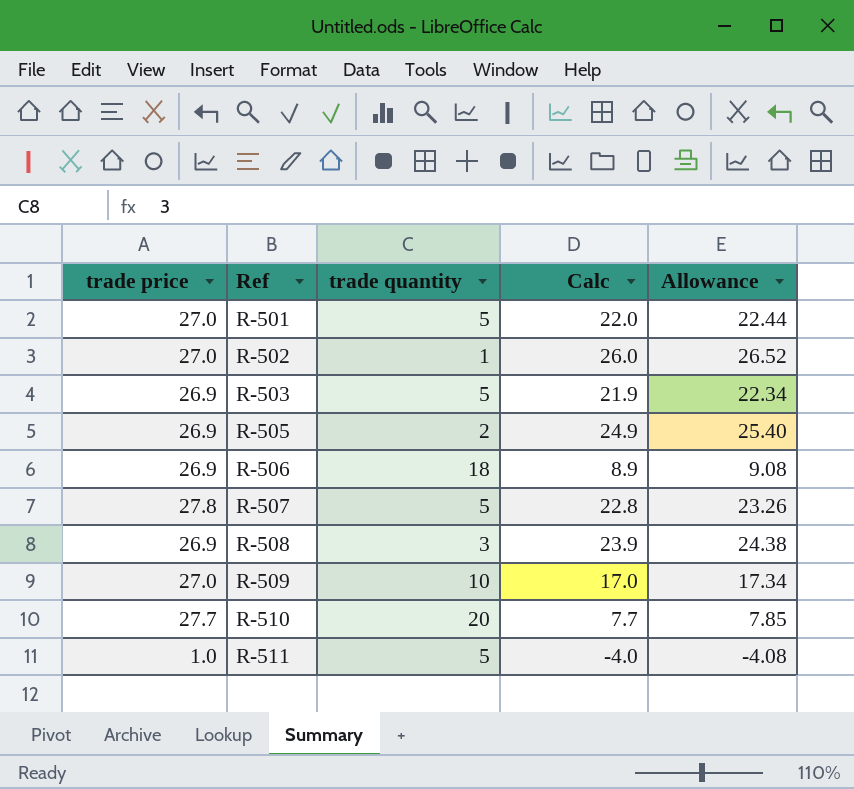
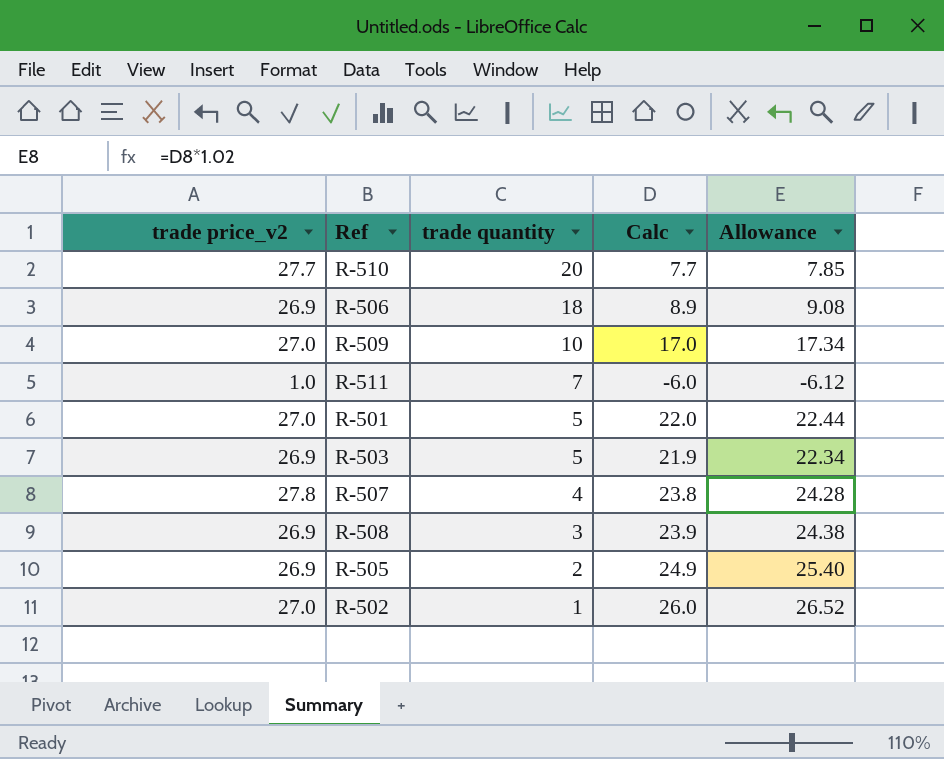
row order: Ref ascending -> trade quantity descending
column name: trade price -> trade price_v2
R-511 | trade quantity: 5 -> 7
R-511 | Calc: -4.0 -> -6.0
R-511 | Allowance: -4.08 -> -6.12
R-507 | trade quantity: 5 -> 4
R-507 | Calc: 22.8 -> 23.8
R-507 | Allowance: 23.26 -> 24.28

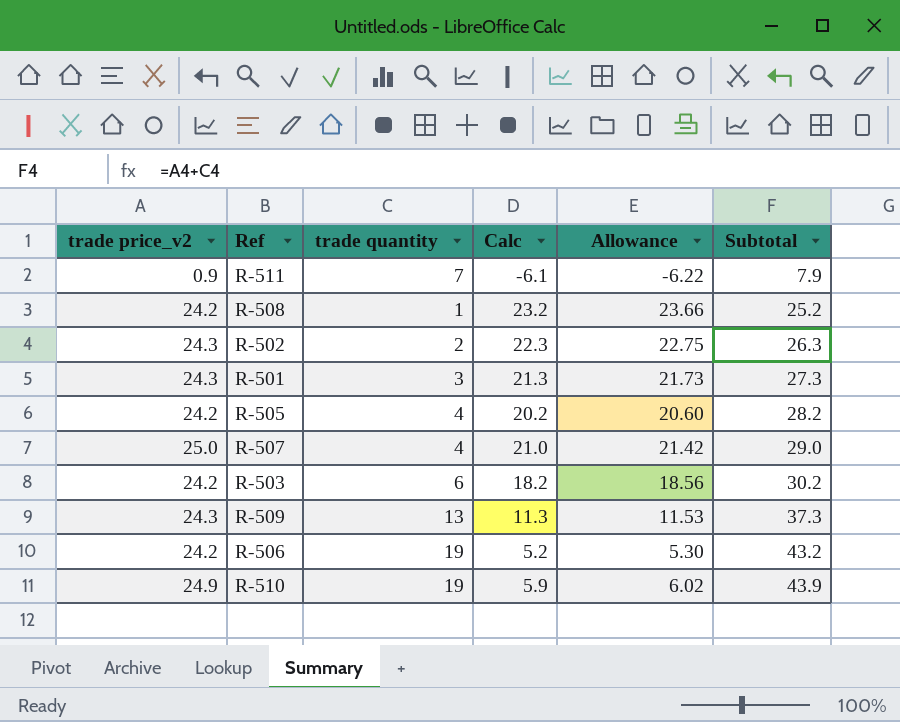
row order: trade quantity descending -> Subtotal ascending
column Subtotal | formula: none -> [trade price_v2] + [trade quantity]
R-511 | trade price_v2: 1.0 -> 0.9
R-511 | Calc: -6.0 -> -6.1
R-511 | Allowance: -6.12 -> -6.22
R-508 | trade price_v2: 26.9 -> 24.2
R-508 | trade quantity: 3 -> 1
R-508 | Calc: 23.9 -> 23.2
R-508 | Allowance: 24.38 -> 23.66
R-502 | trade price_v2: 27.0 -> 24.3
R-502 | trade quantity: 1 -> 2
R-502 | Calc: 26.0 -> 22.3
R-502 | Allowance: 26.52 -> 22.75
R-501 | trade price_v2: 27.0 -> 24.3
R-501 | trade quantity: 5 -> 3
R-501 | Calc: 22.0 -> 21.3
R-501 | Allowance: 22.44 -> 21.73
R-505 | trade price_v2: 26.9 -> 24.2
R-505 | trade quantity: 2 -> 4
R-505 | Calc: 24.9 -> 20.2
R-505 | Allowance: 25.40 -> 20.60
R-507 | trade price_v2: 27.8 -> 25.0
R-507 | Calc: 23.8 -> 21.0
R-507 | Allowance: 24.28 -> 21.42
R-503 | trade price_v2: 26.9 -> 24.2
R-503 | trade quantity: 5 -> 6
R-503 | Calc: 21.9 -> 18.2
R-503 | Allowance: 22.34 -> 18.56
R-509 | trade price_v2: 27.0 -> 24.3
R-509 | trade quantity: 10 -> 13
R-509 | Calc: 17.0 -> 11.3
R-509 | Allowance: 17.34 -> 11.53
R-506 | trade price_v2: 26.9 -> 24.2
R-506 | trade quantity: 18 -> 19
R-506 | Calc: 8.9 -> 5.2
R-506 | Allowance: 9.08 -> 5.30
R-510 | trade price_v2: 27.7 -> 24.9
R-510 | trade quantity: 20 -> 19
R-510 | Calc: 7.7 -> 5.9
R-510 | Allowance: 7.85 -> 6.02

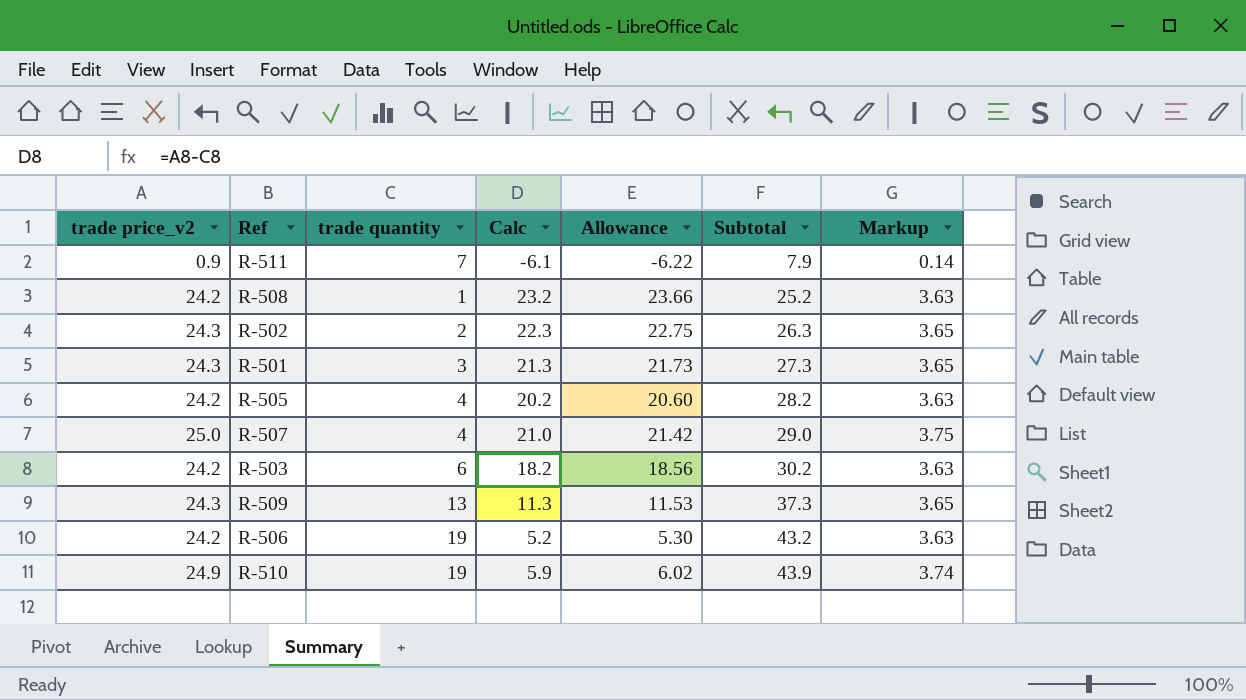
column Markup | formula: none -> [trade price_v2] * 0.15

